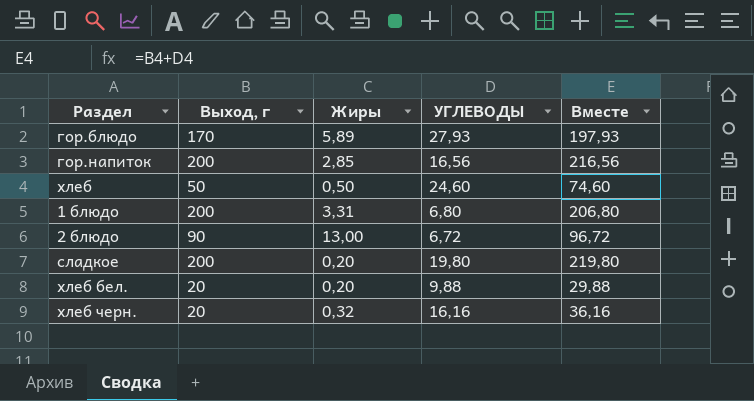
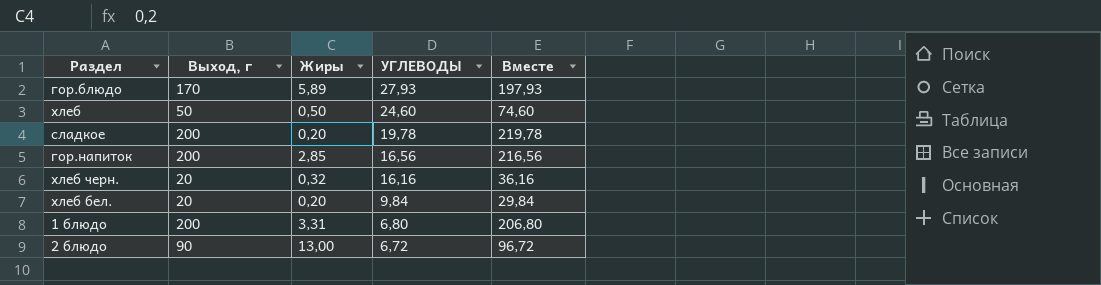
row order: none -> УГЛЕВОДЫ descending
сладкое | УГЛЕВОДЫ: 19,80 -> 19,78
сладкое | Вместе: 219,80 -> 219,78
хлеб бел. | УГЛЕВОДЫ: 9,88 -> 9,84
хлеб бел. | Вместе: 29,88 -> 29,84

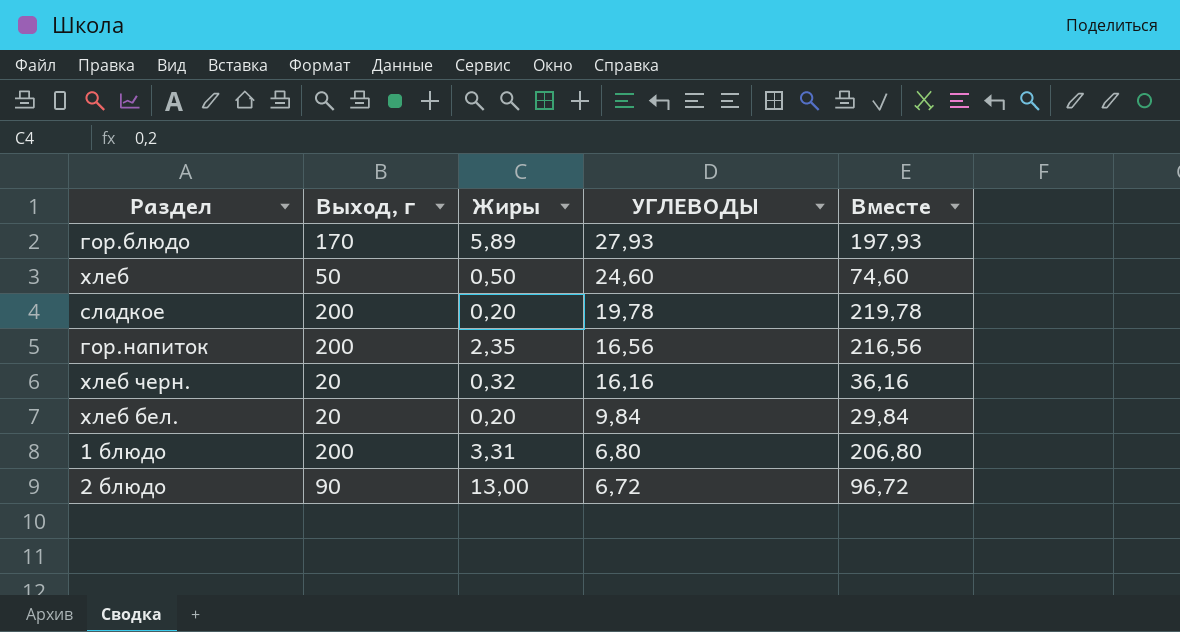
гор.напиток | Жиры: 2,85 -> 2,35

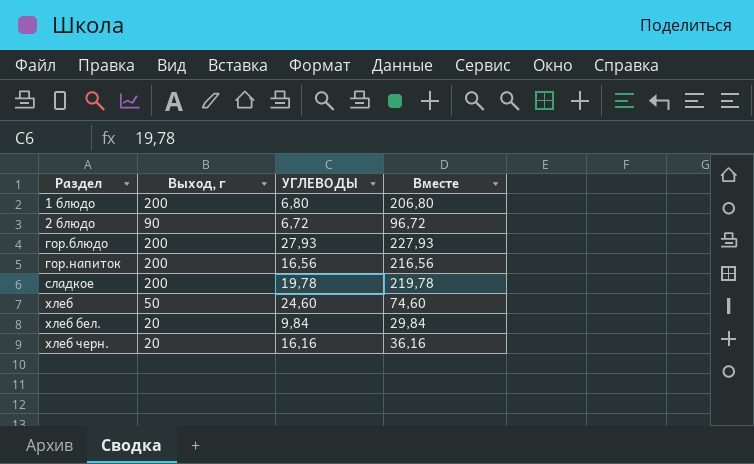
row order: УГЛЕВОДЫ descending -> Раздел ascending
column Жиры | position: 3 -> none
гор.блюдо | Выход, г: 170 -> 200
гор.блюдо | Вместе: 197,93 -> 227,93

